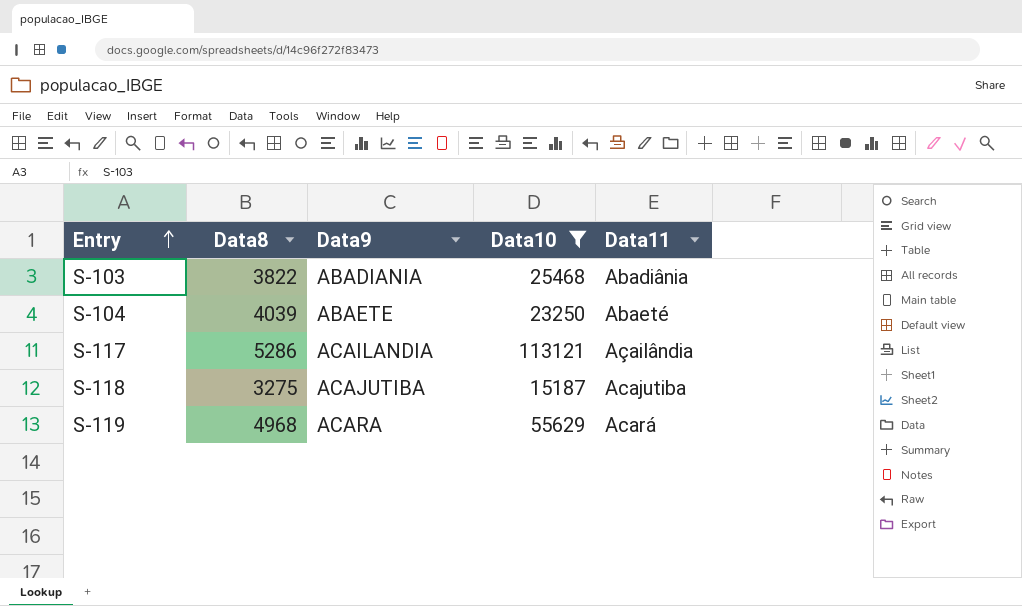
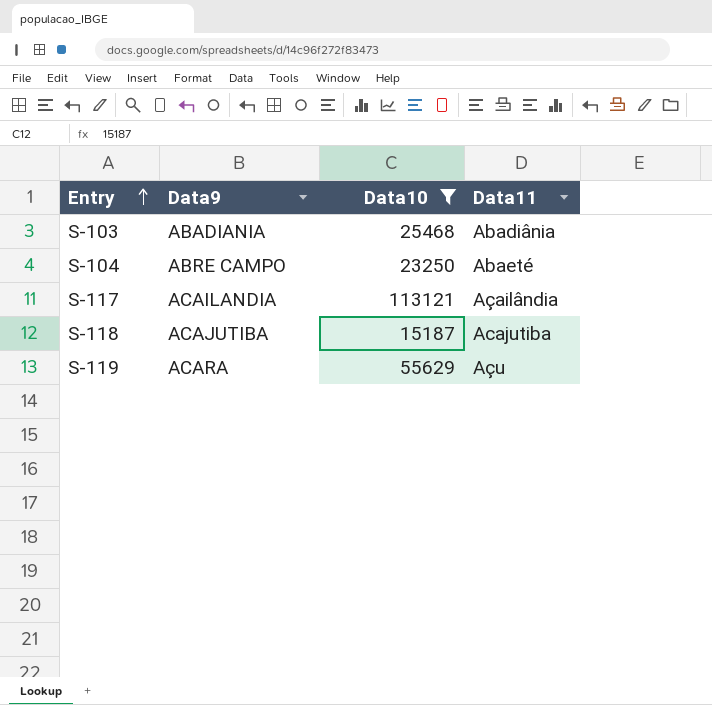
column Data8 | position: 2 -> none
S-104 | Data9: ABAETE -> ABRE CAMPO
S-119 | Data11: Acará -> Açu

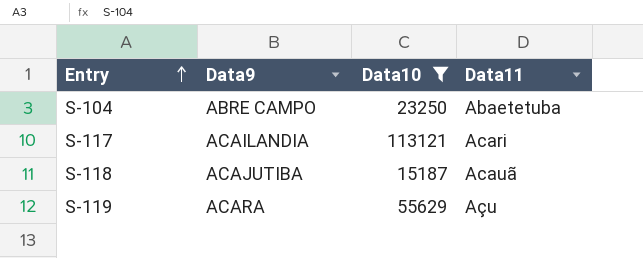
row S-103: ABADIANIA | 25468 | Abadiânia -> none
S-104 | Data11: Abaeté -> Abaetetuba
S-117 | Data11: Açailândia -> Acari
S-118 | Data11: Acajutiba -> Acauã

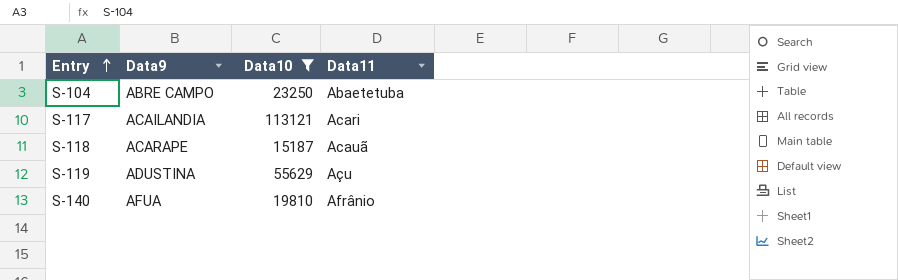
S-118 | Data9: ACAJUTIBA -> ACARAPE
S-119 | Data9: ACARA -> ADUSTINA
row S-140: none -> AFUA | 19810 | Afrânio

